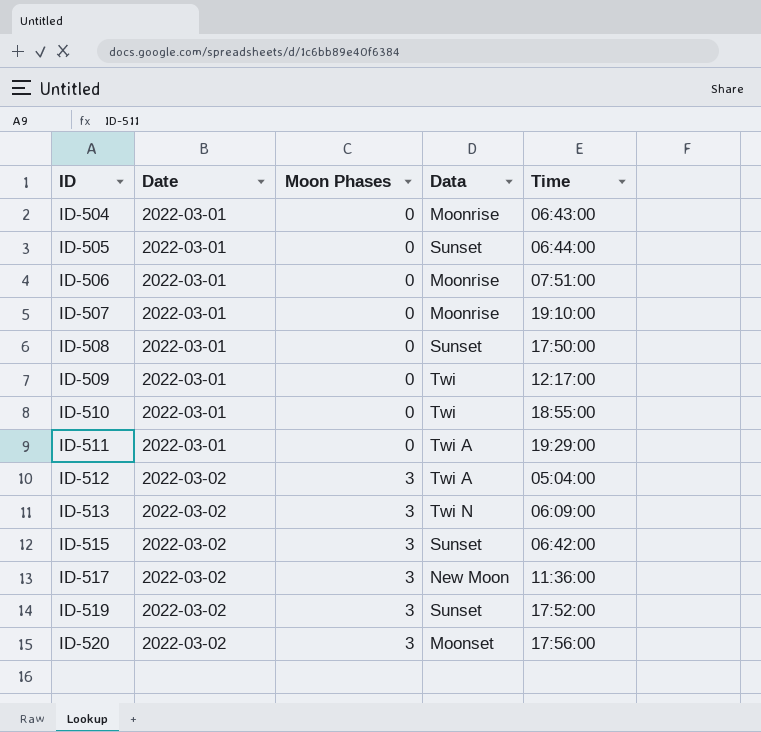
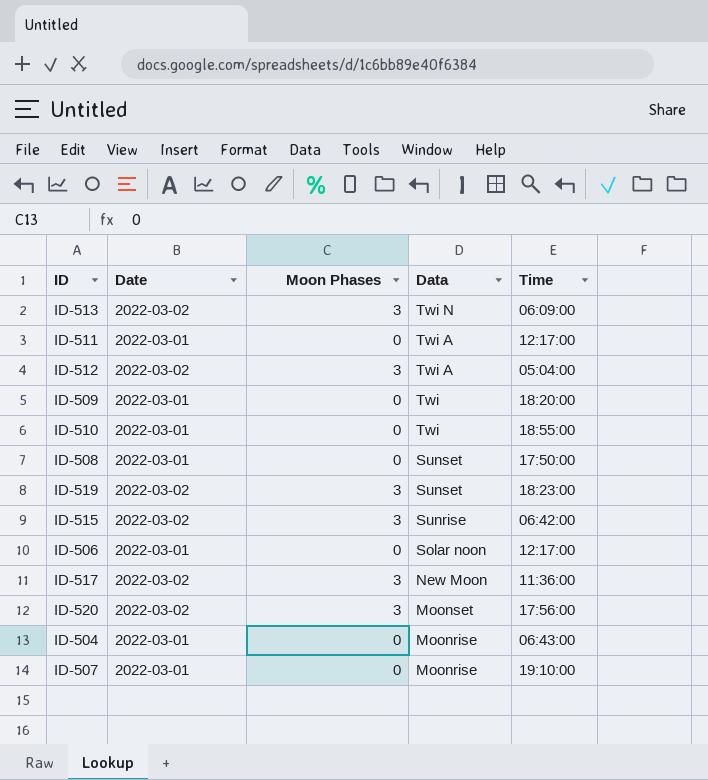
row order: ID ascending -> Data descending
row ID-505: 2022-03-01 | 0 | Sunset | 06:44:00 -> none
ID-511 | Time: 19:29:00 -> 12:17:00
ID-509 | Time: 12:17:00 -> 18:20:00
ID-519 | Time: 17:52:00 -> 18:23:00
ID-515 | Data: Sunset -> Sunrise
ID-506 | Data: Moonrise -> Solar noon
ID-506 | Time: 07:51:00 -> 12:17:00

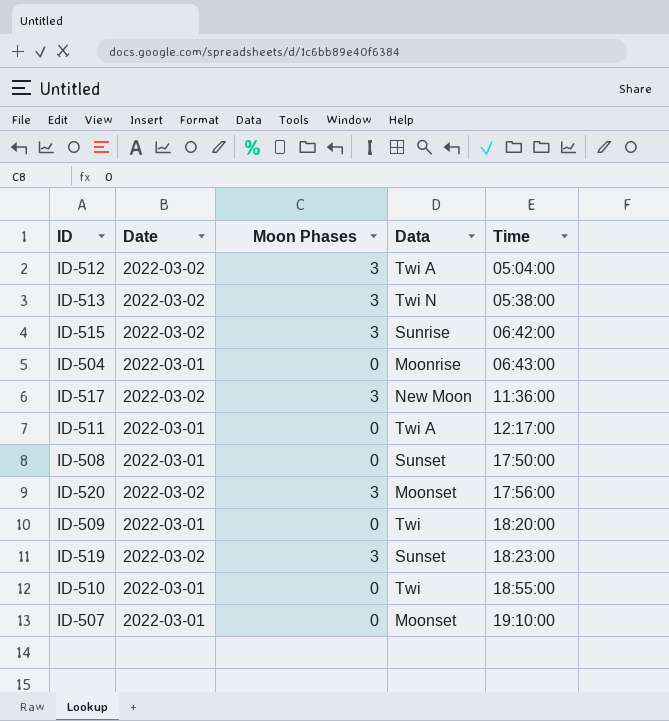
row order: Data descending -> Time ascending
row ID-506: 2022-03-01 | 0 | Solar noon | 12:17:00 -> none
ID-513 | Time: 06:09:00 -> 05:38:00
ID-507 | Data: Moonrise -> Moonset

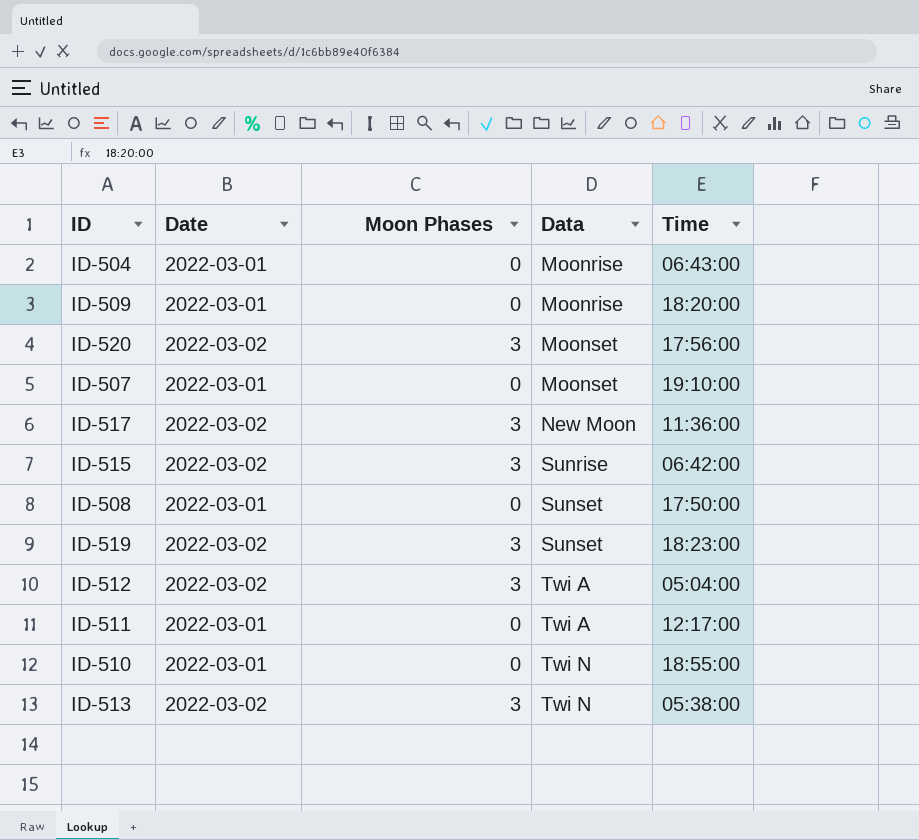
row order: Time ascending -> Data ascending
ID-509 | Data: Twi -> Moonrise
ID-510 | Data: Twi -> Twi N

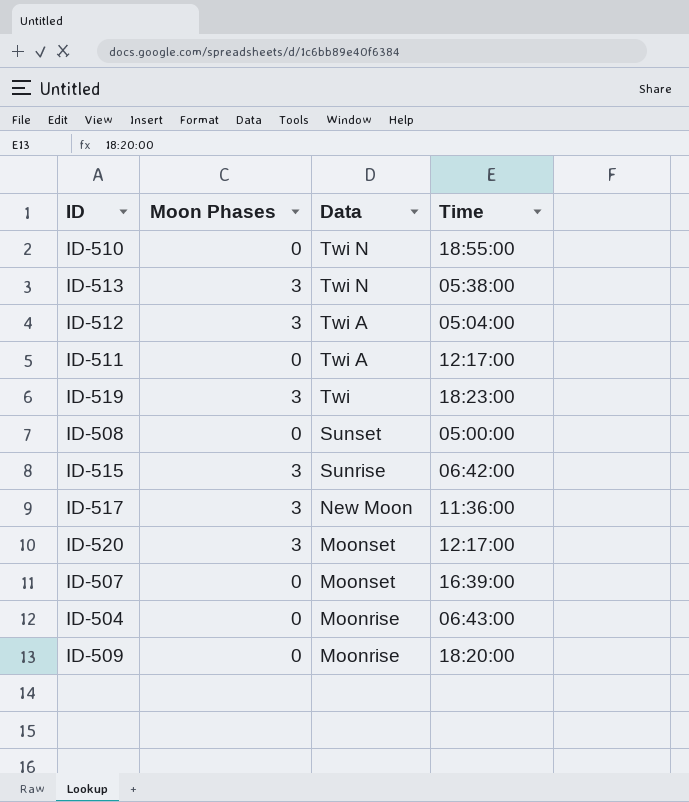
row order: Data ascending -> Data descending
column Date | position: 2 -> none
ID-519 | Data: Sunset -> Twi
ID-508 | Time: 17:50:00 -> 05:00:00
ID-520 | Time: 17:56:00 -> 12:17:00
ID-507 | Time: 19:10:00 -> 16:39:00

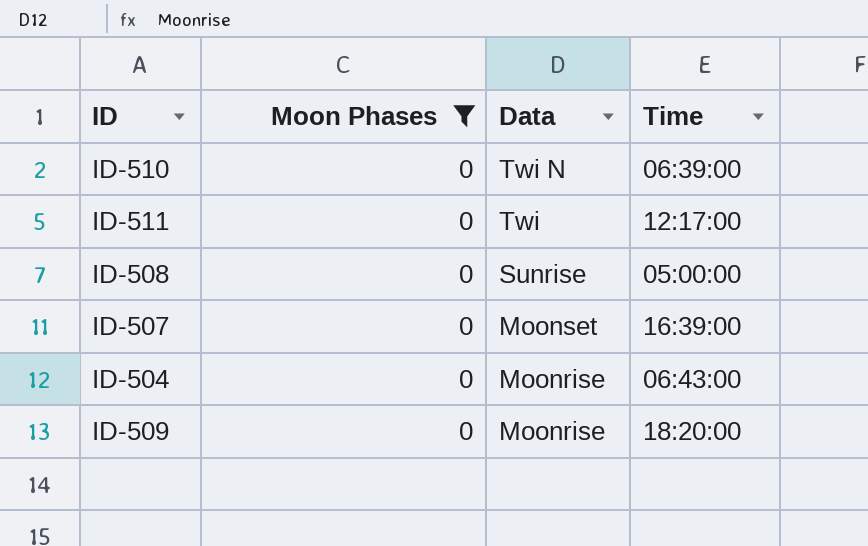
filter: none -> Moon Phases = 0
ID-510 | Time: 18:55:00 -> 06:39:00
ID-511 | Data: Twi A -> Twi
ID-508 | Data: Sunset -> Sunrise

